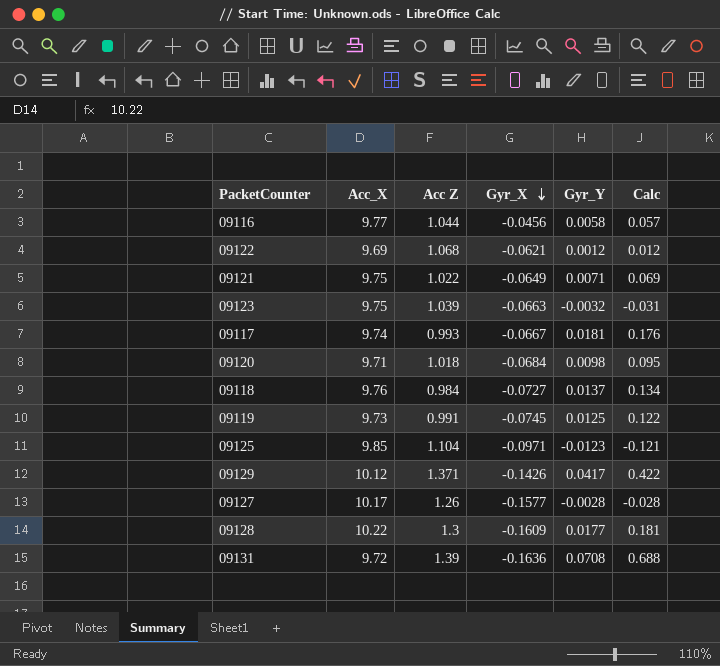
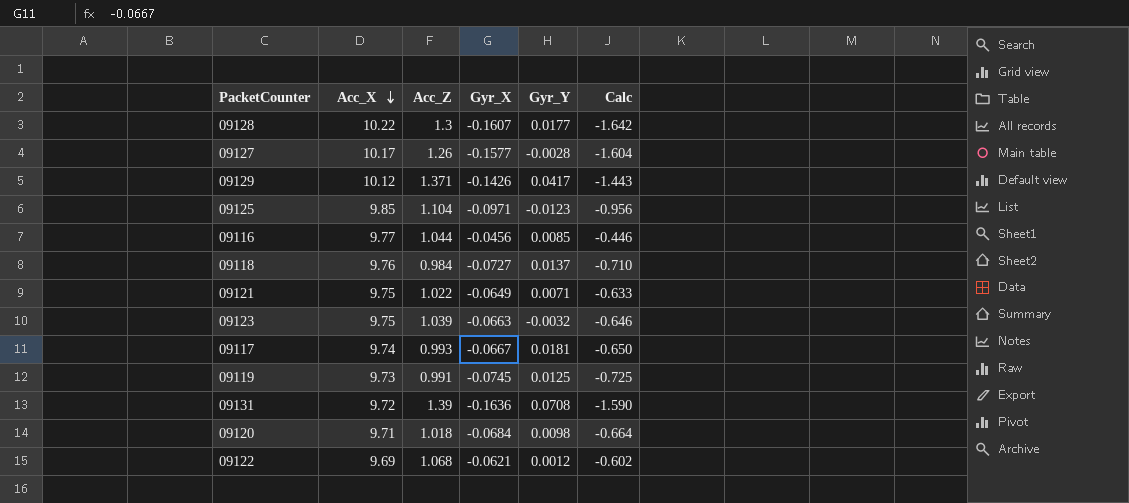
row order: Gyr_X descending -> Acc_X descending
column name: Acc Z -> Acc_Z
column Calc | formula: [Acc_X] * [Gyr_Y] -> [Acc_X] * [Gyr_X]
09128 | Gyr_X: -0.1609 -> -0.1607
09116 | Gyr_Y: 0.0058 -> 0.0085

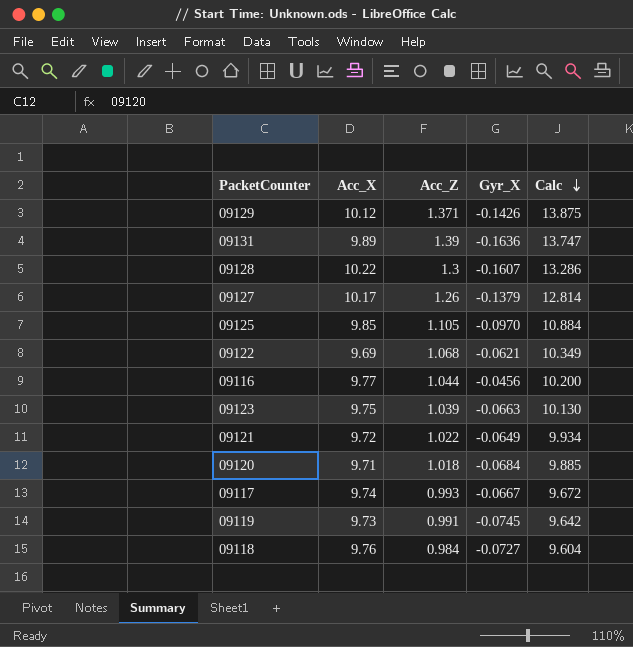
row order: Acc_X descending -> Calc descending
column Gyr_Y | position: 5 -> none
column Calc | formula: [Acc_X] * [Gyr_X] -> [Acc_X] * [Acc_Z]
09131 | Acc_X: 9.72 -> 9.89
09127 | Gyr_X: -0.1577 -> -0.1379
09125 | Acc_Z: 1.104 -> 1.105
09125 | Gyr_X: -0.0971 -> -0.0970
09121 | Acc_X: 9.75 -> 9.72

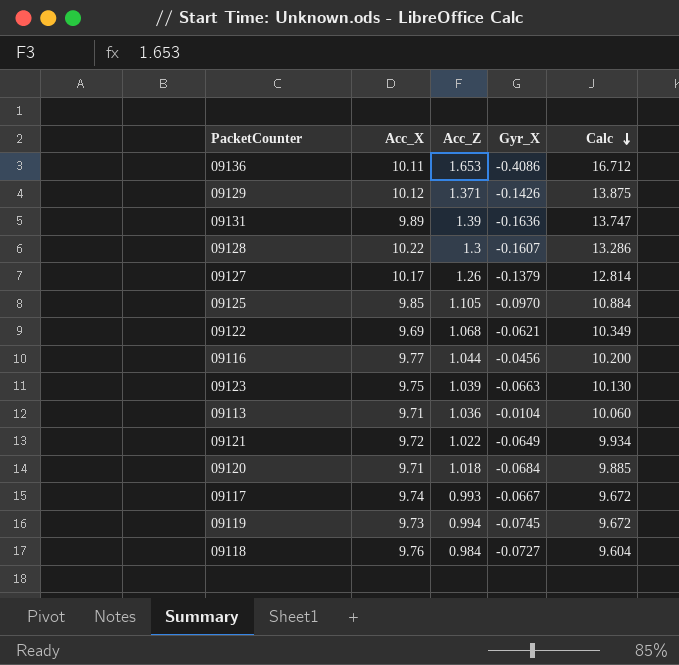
row 09136: none -> 10.11 | 1.653 | -0.4086 | 16.712
row 09113: none -> 9.71 | 1.036 | -0.0104 | 10.060
09119 | Acc_Z: 0.991 -> 0.994
09119 | Calc: 9.642 -> 9.672

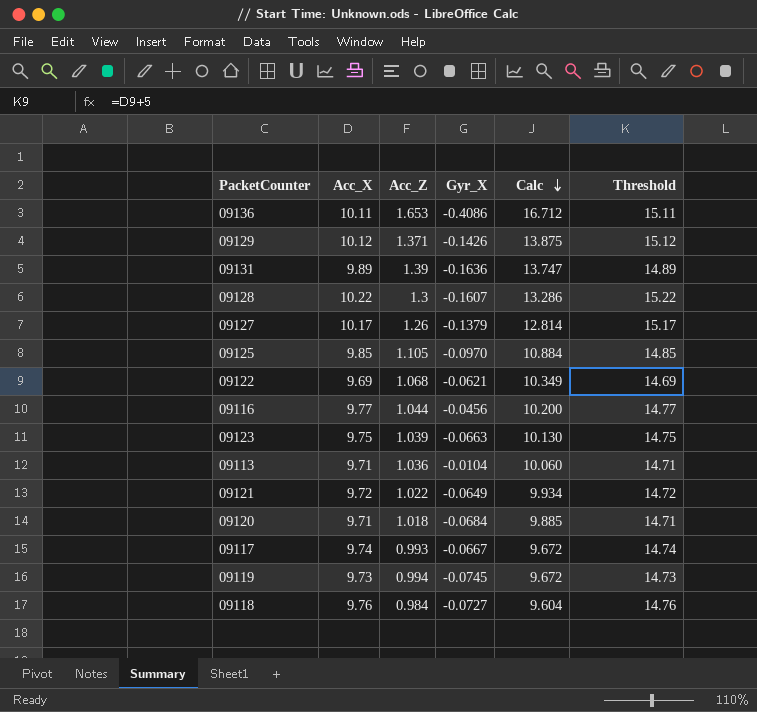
column Threshold | formula: none -> [Acc_X] + 5

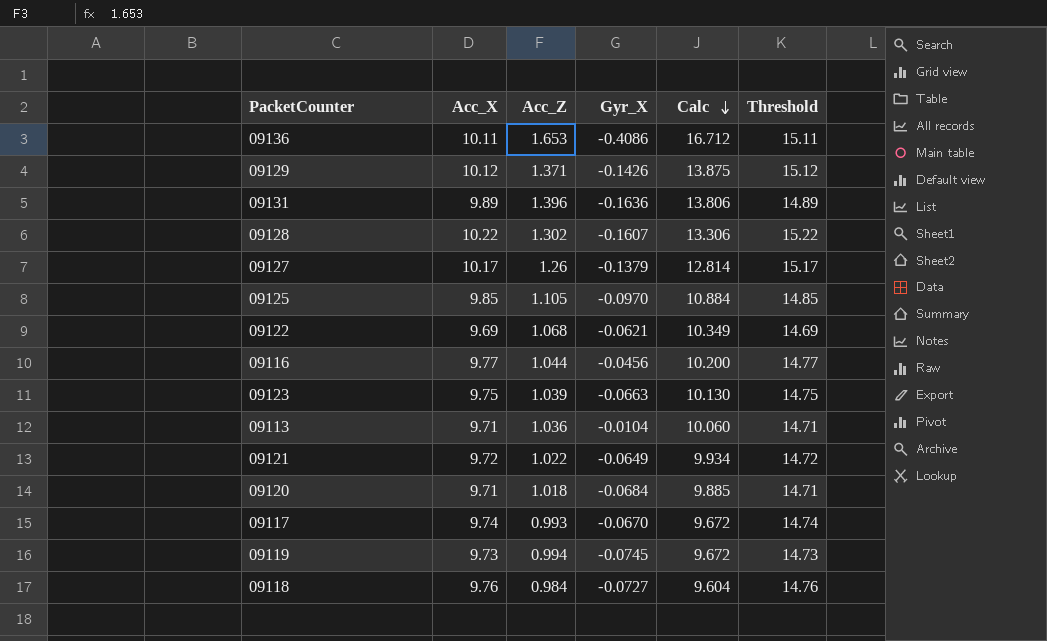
09131 | Acc_Z: 1.39 -> 1.396
09131 | Calc: 13.747 -> 13.806
09128 | Acc_Z: 1.3 -> 1.302
09128 | Calc: 13.286 -> 13.306
09117 | Gyr_X: -0.0667 -> -0.0670

